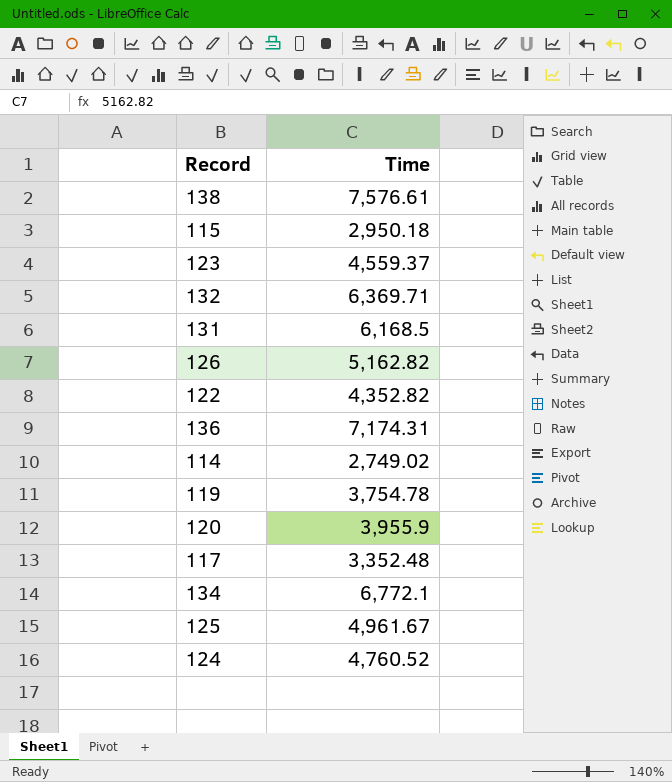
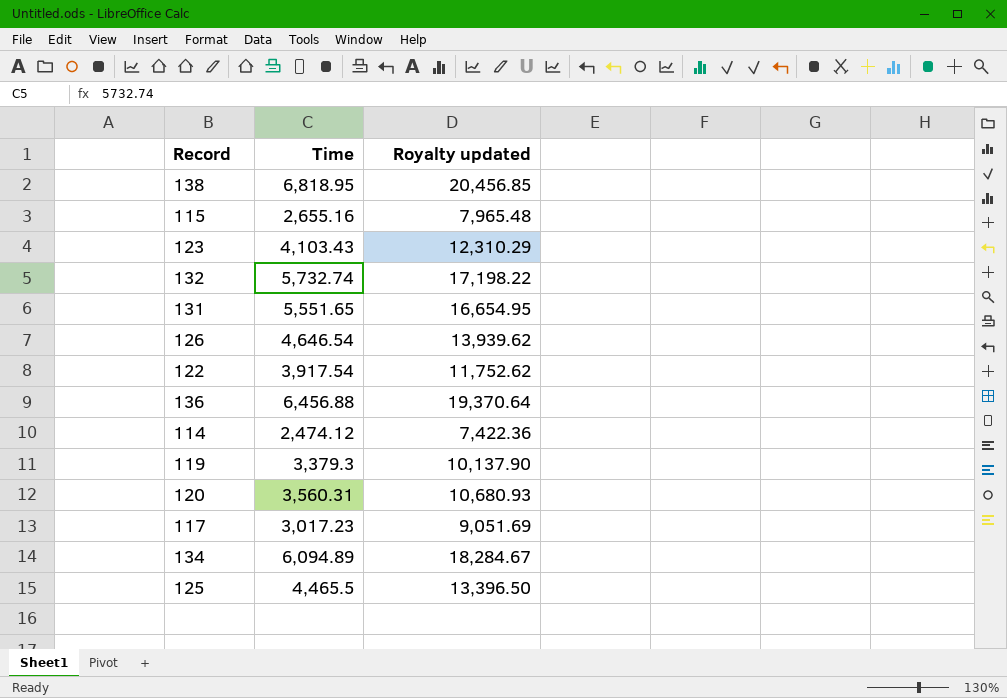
column Royalty updated | formula: none -> [Time] * 3
row 124: 4,760.52 -> none
138 | Time: 7,576.61 -> 6,818.95
115 | Time: 2,950.18 -> 2,655.16
123 | Time: 4,559.37 -> 4,103.43
132 | Time: 6,369.71 -> 5,732.74
131 | Time: 6,168.5 -> 5,551.65
126 | Time: 5,162.82 -> 4,646.54
122 | Time: 4,352.82 -> 3,917.54
136 | Time: 7,174.31 -> 6,456.88
114 | Time: 2,749.02 -> 2,474.12
119 | Time: 3,754.78 -> 3,379.3
120 | Time: 3,955.9 -> 3,560.31
117 | Time: 3,352.48 -> 3,017.23
134 | Time: 6,772.1 -> 6,094.89
125 | Time: 4,961.67 -> 4,465.5

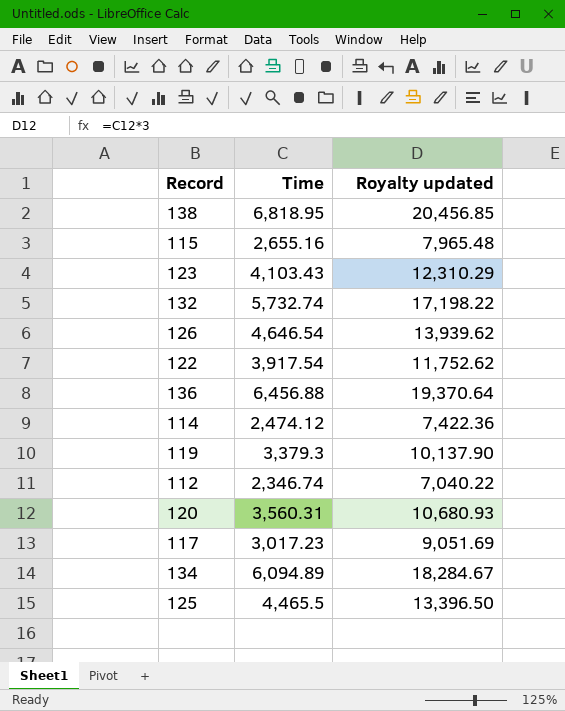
row 131: 5,551.65 | 16,654.95 -> none
row 112: none -> 2,346.74 | 7,040.22

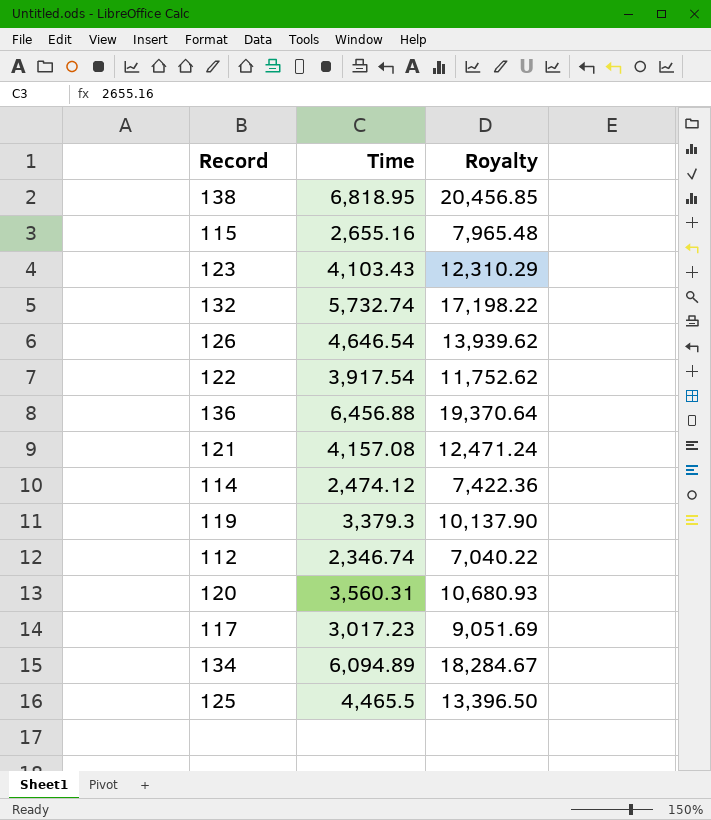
column name: Royalty updated -> Royalty
row 121: none -> 4,157.08 | 12,471.24

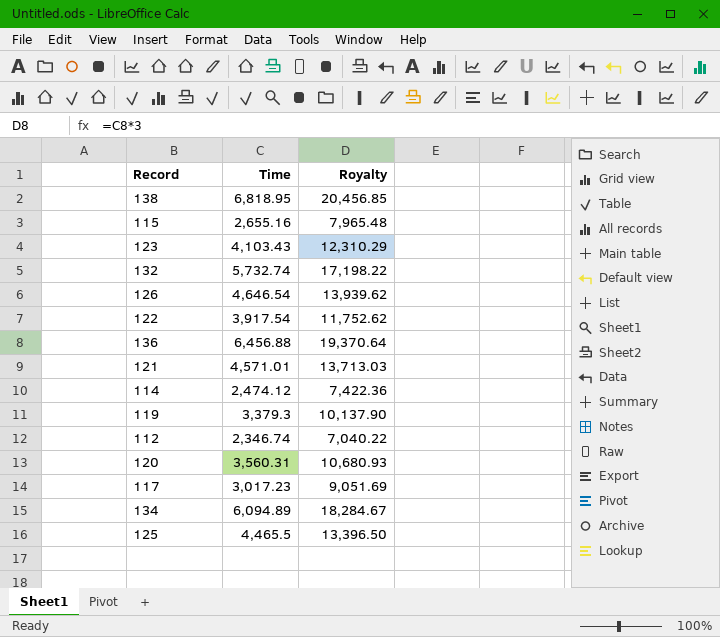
121 | Time: 4,157.08 -> 4,571.01
121 | Royalty: 12,471.24 -> 13,713.03

